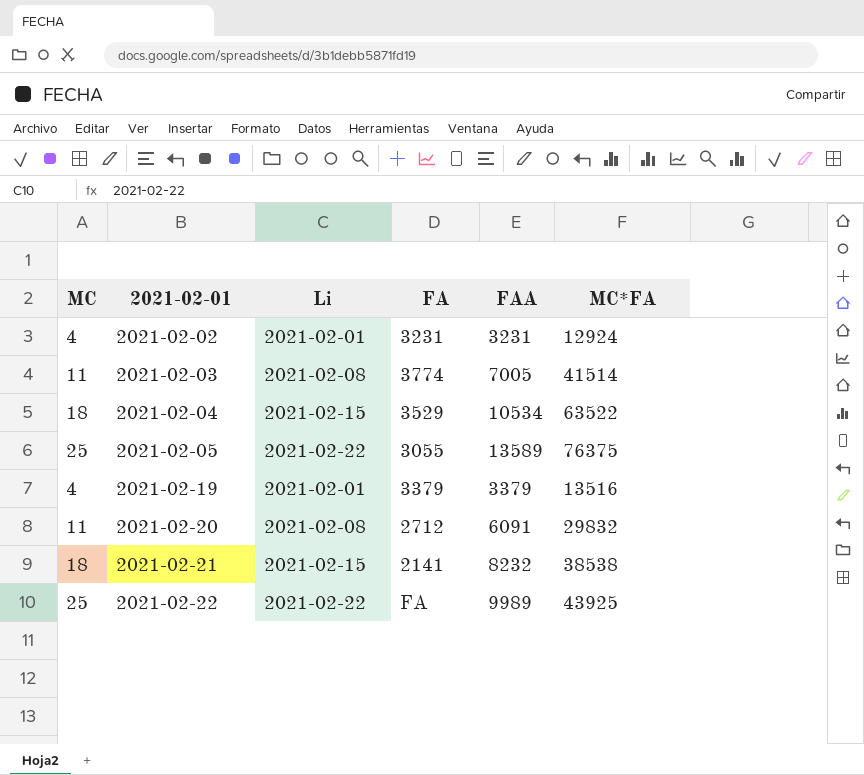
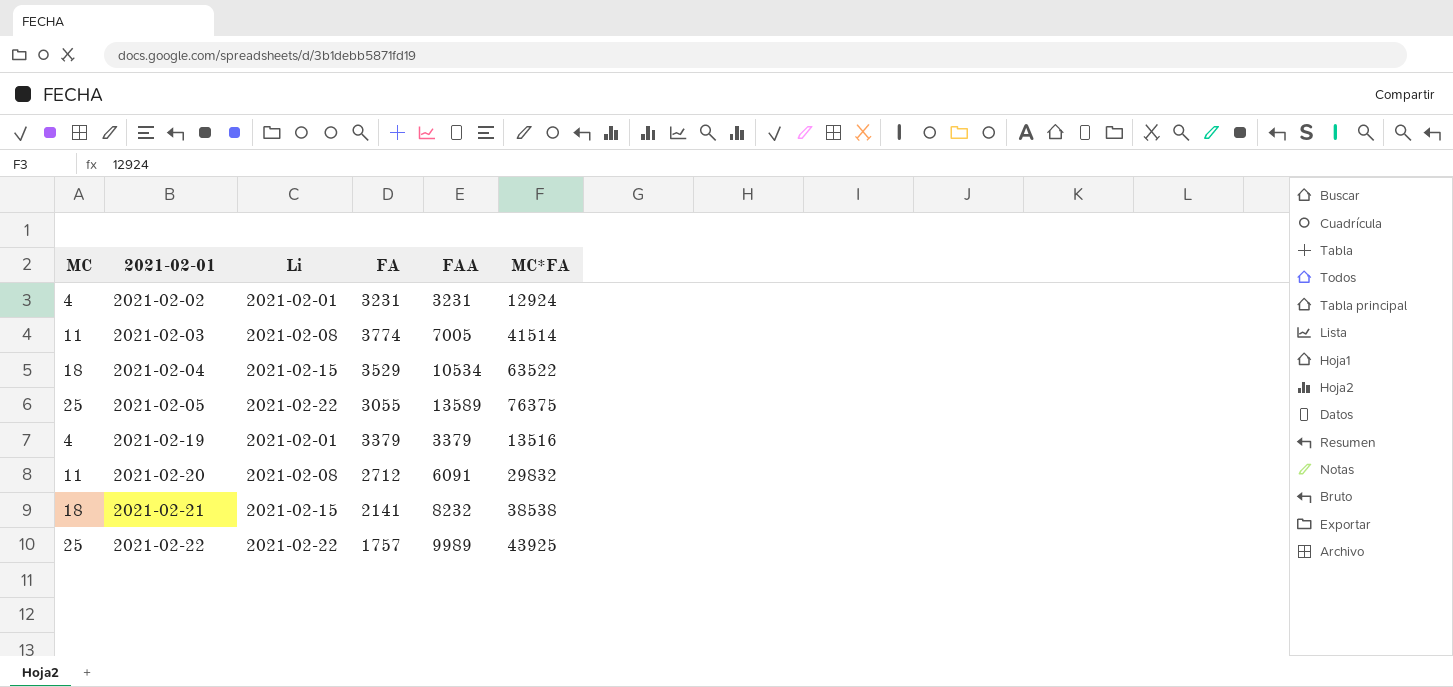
2021-02-22 | FA: FA -> 1757

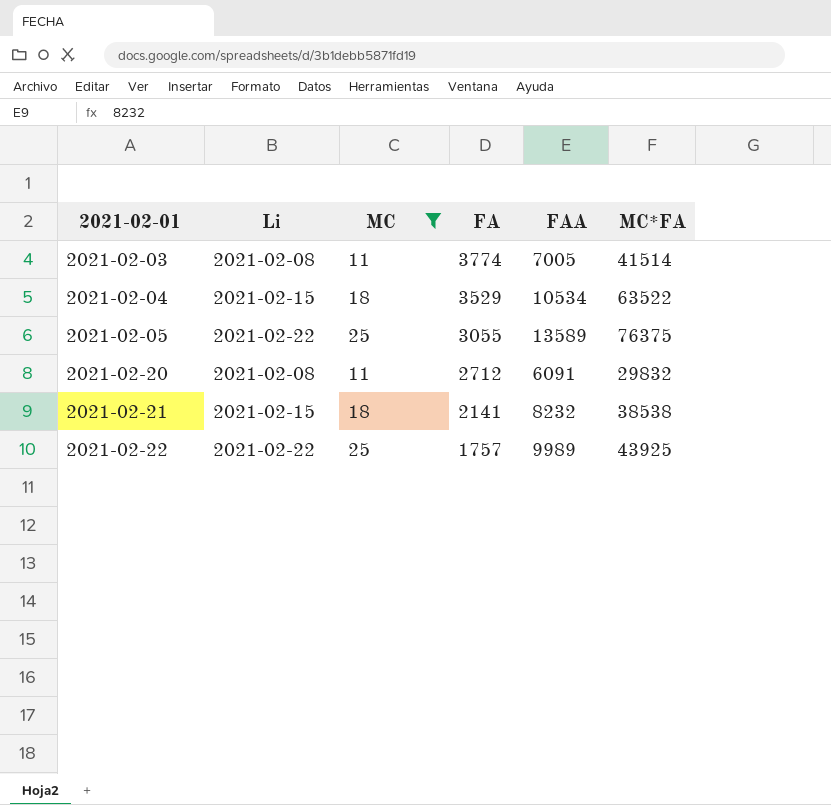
filter: none -> MC != 4
column MC | position: 1 -> 3

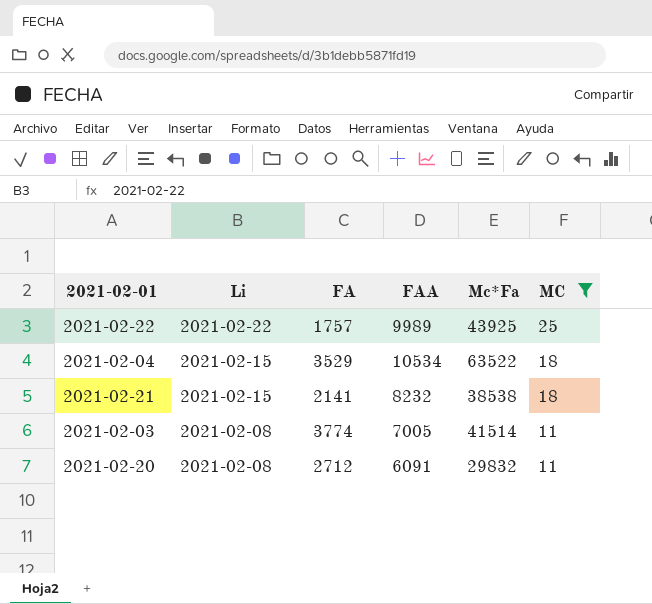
row order: 2021-02-01 ascending -> Li descending
column name: MC*FA -> Mc*Fa
column MC | position: 3 -> 6
row 2021-02-05: 2021-02-22 | 25 | 3055 | 13589 | 76375 -> none

